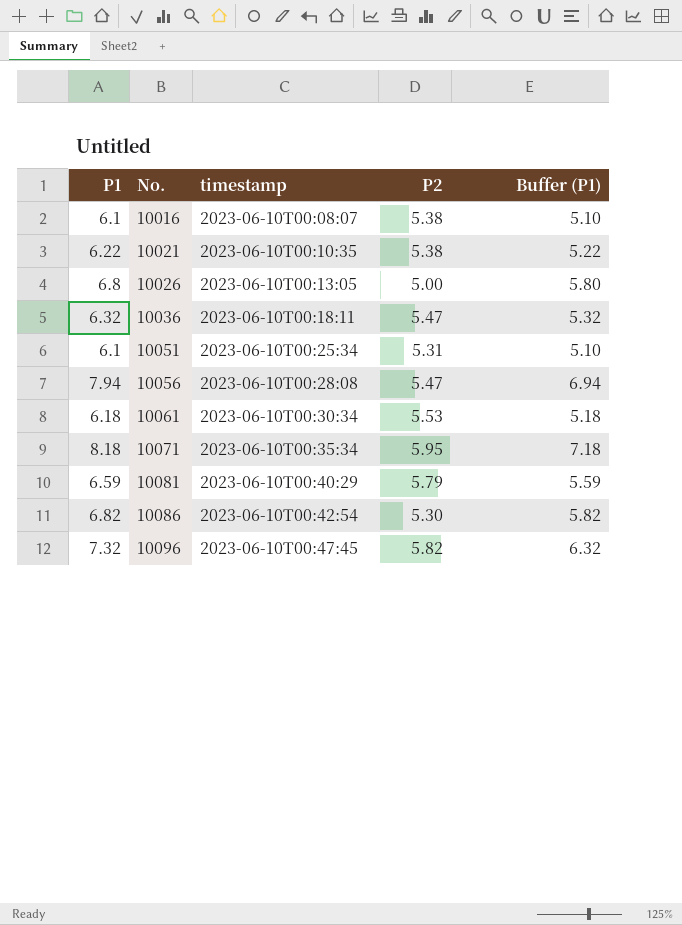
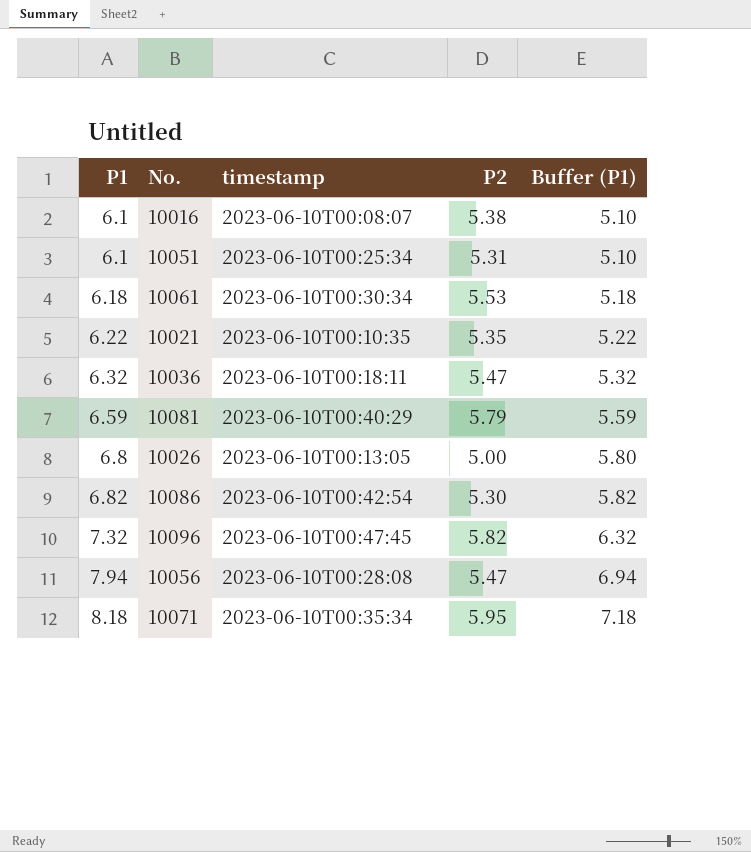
row order: No. ascending -> P1 ascending
10021 | P2: 5.38 -> 5.35

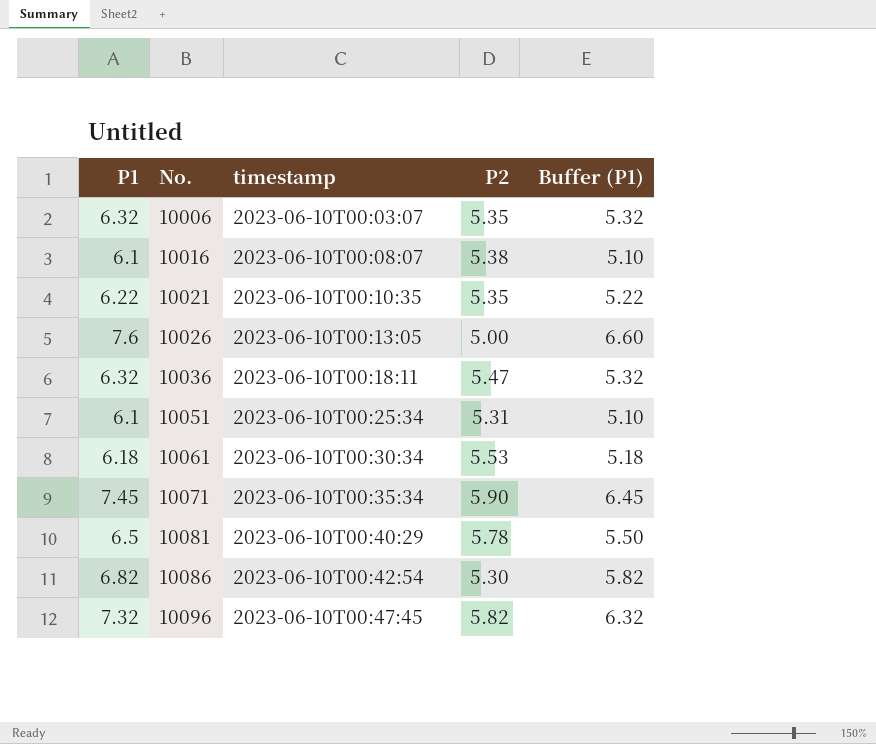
row order: P1 ascending -> No. ascending
row 10056: 7.94 | 2023-06-10T00:28:08 | 5.47 | 6.94 -> none
row 10006: none -> 6.32 | 2023-06-10T00:03:07 | 5.35 | 5.32
10026 | P1: 6.8 -> 7.6
10026 | Buffer (P1): 5.80 -> 6.60
10071 | P1: 8.18 -> 7.45
10071 | P2: 5.95 -> 5.90
10071 | Buffer (P1): 7.18 -> 6.45
10081 | P1: 6.59 -> 6.5
10081 | P2: 5.79 -> 5.78
10081 | Buffer (P1): 5.59 -> 5.50

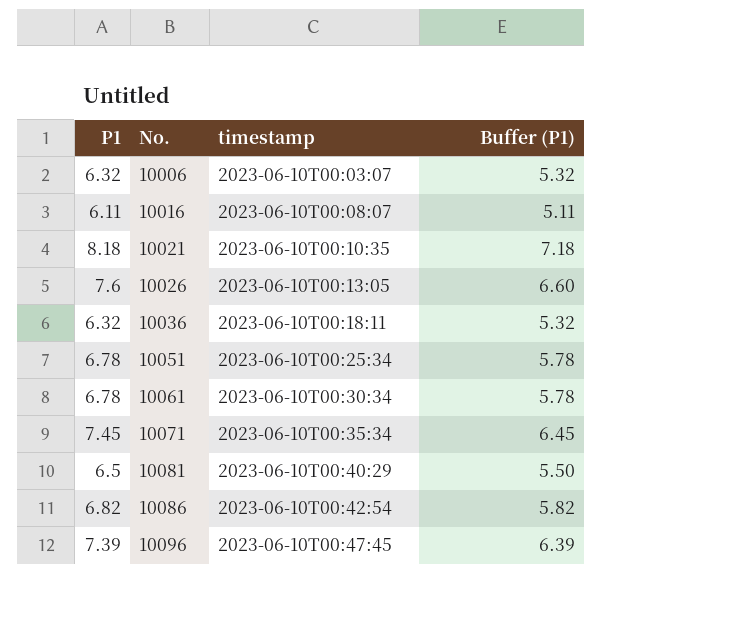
column P2 | position: 4 -> none
10016 | P1: 6.1 -> 6.11
10016 | Buffer (P1): 5.10 -> 5.11
10021 | P1: 6.22 -> 8.18
10021 | Buffer (P1): 5.22 -> 7.18
10051 | P1: 6.1 -> 6.78
10051 | Buffer (P1): 5.10 -> 5.78
10061 | P1: 6.18 -> 6.78
10061 | Buffer (P1): 5.18 -> 5.78
10096 | P1: 7.32 -> 7.39
10096 | Buffer (P1): 6.32 -> 6.39

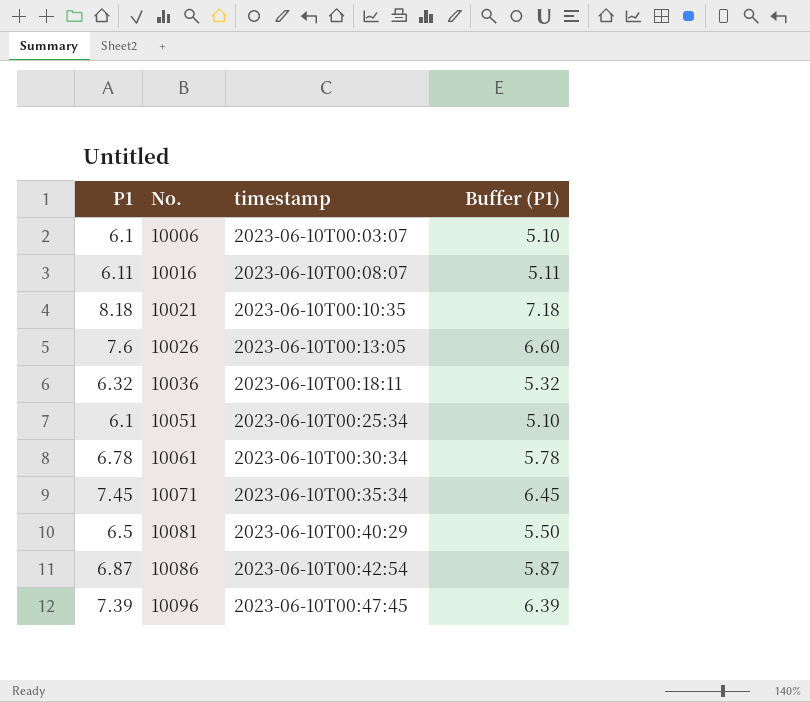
10006 | P1: 6.32 -> 6.1
10006 | Buffer (P1): 5.32 -> 5.10
10051 | P1: 6.78 -> 6.1
10051 | Buffer (P1): 5.78 -> 5.10
10086 | P1: 6.82 -> 6.87
10086 | Buffer (P1): 5.82 -> 5.87

